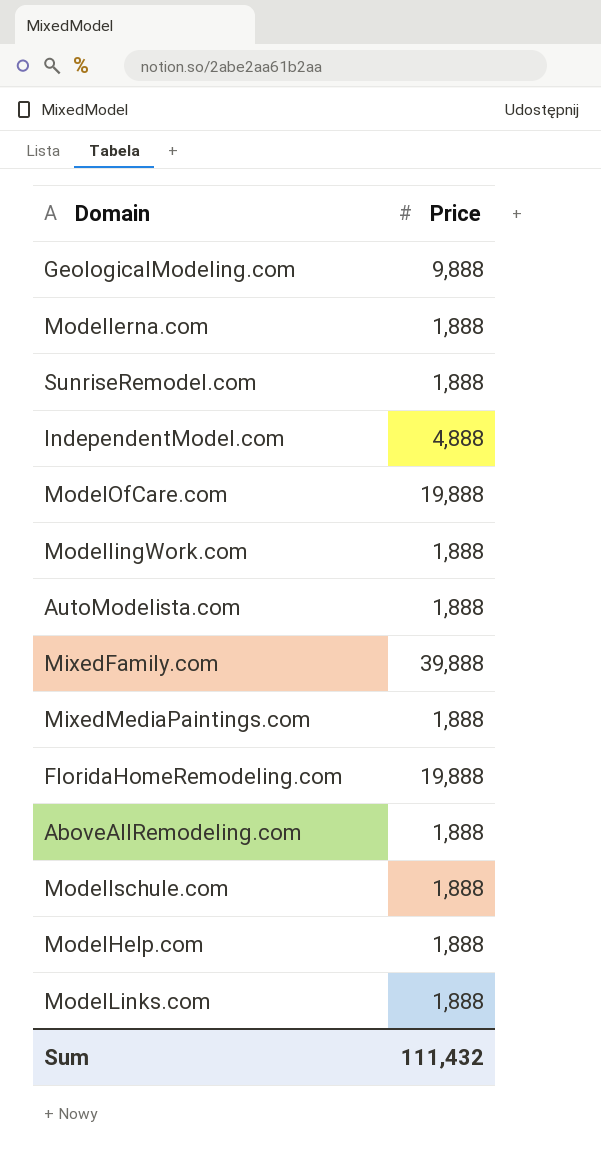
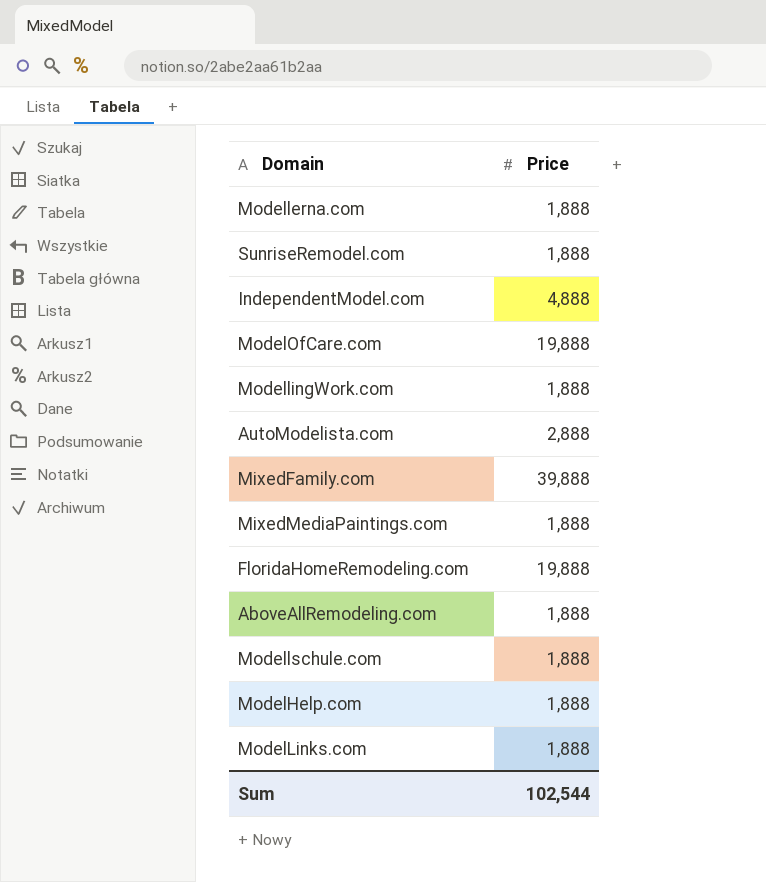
row GeologicalModeling.com: 9,888 -> none
AutoModelista.com | Price: 1,888 -> 2,888
Sum | Price: 111,432 -> 102,544

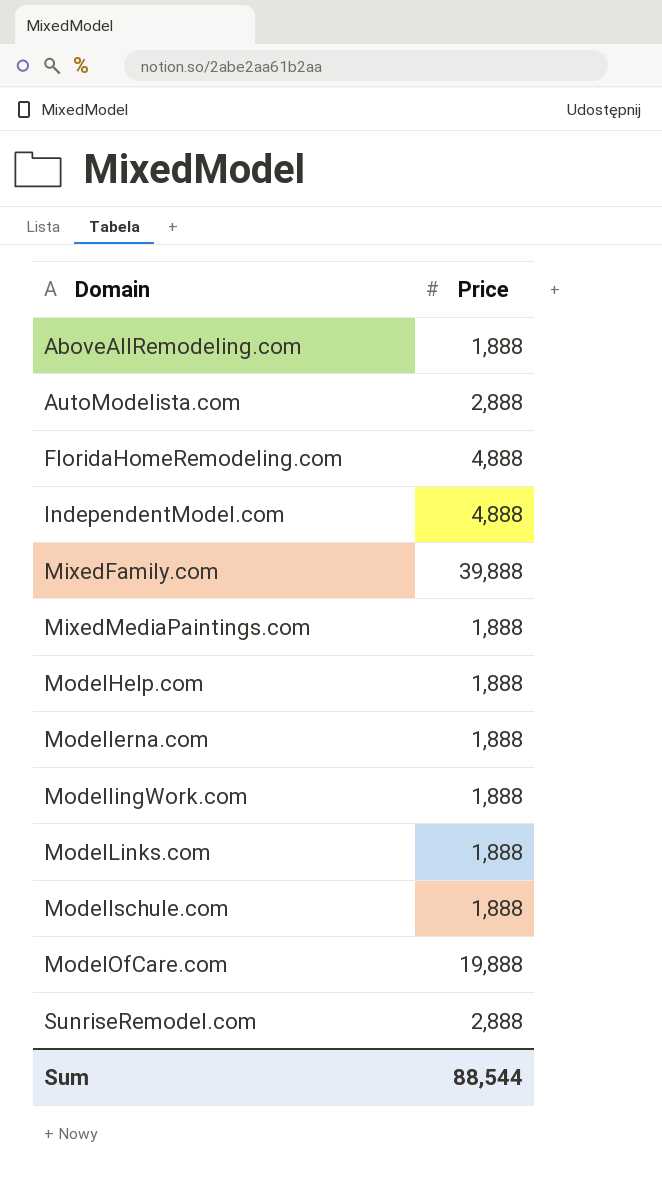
row order: none -> Domain ascending
FloridaHomeRemodeling.com | Price: 19,888 -> 4,888
SunriseRemodel.com | Price: 1,888 -> 2,888
Sum | Price: 102,544 -> 88,544

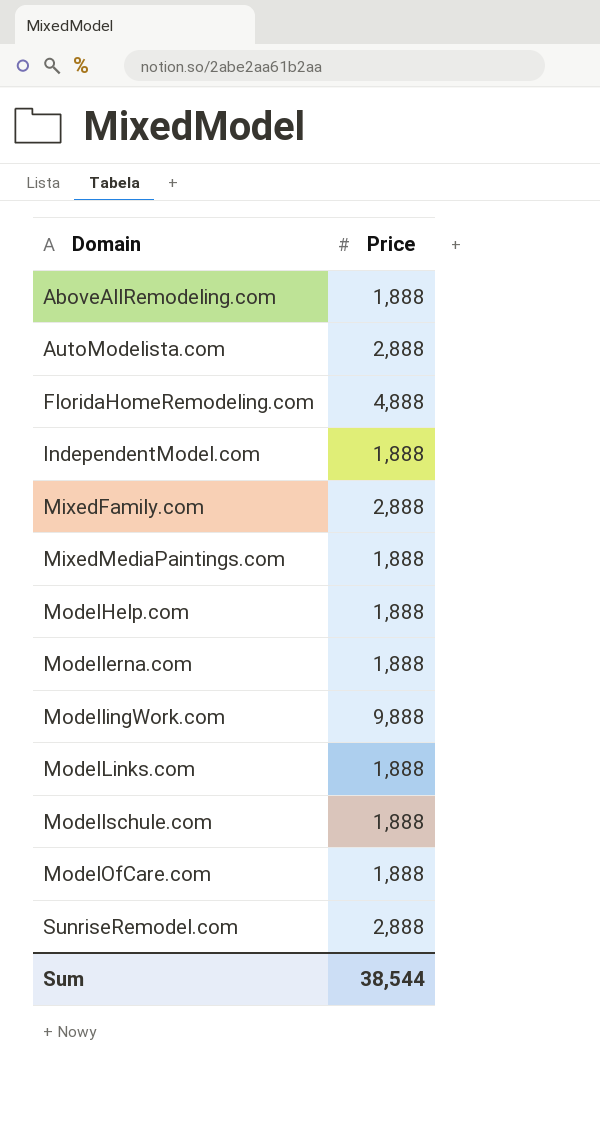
IndependentModel.com | Price: 4,888 -> 1,888
MixedFamily.com | Price: 39,888 -> 2,888
ModellingWork.com | Price: 1,888 -> 9,888
ModelOfCare.com | Price: 19,888 -> 1,888
Sum | Price: 88,544 -> 38,544

